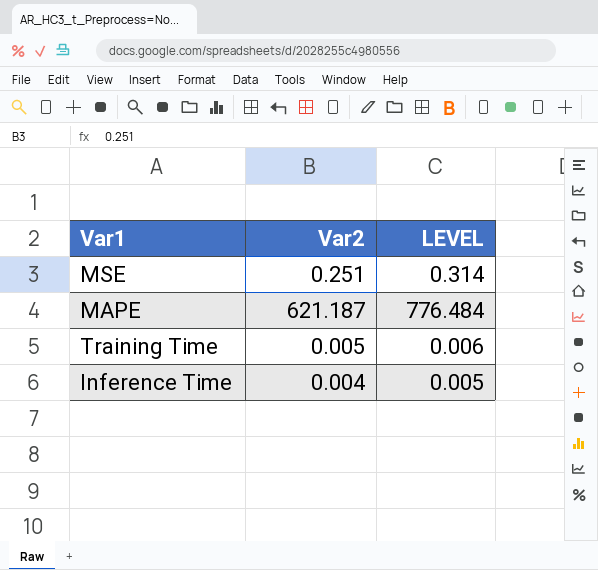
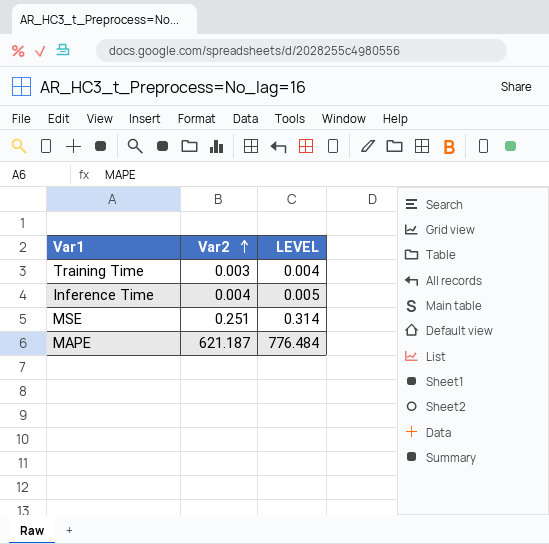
row order: none -> Var2 ascending
Training Time | Var2: 0.005 -> 0.003
Training Time | LEVEL: 0.006 -> 0.004

